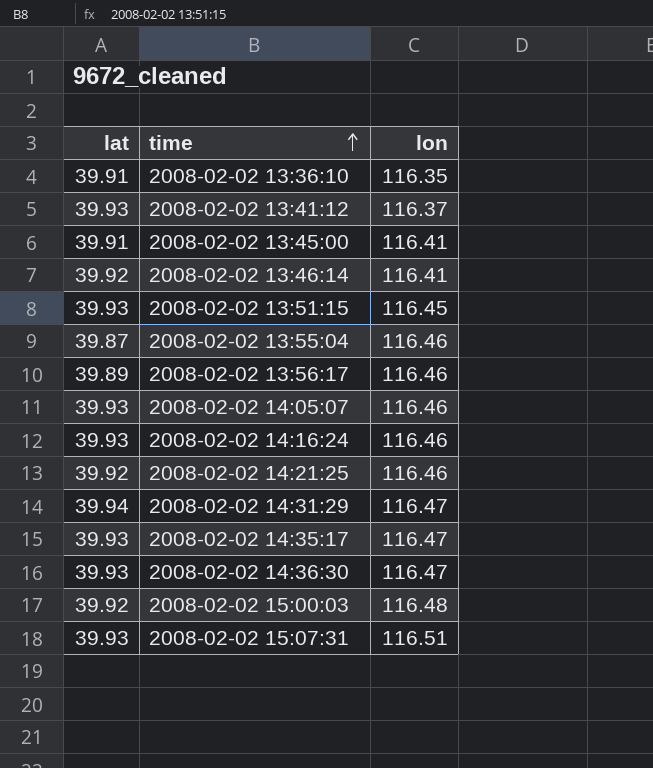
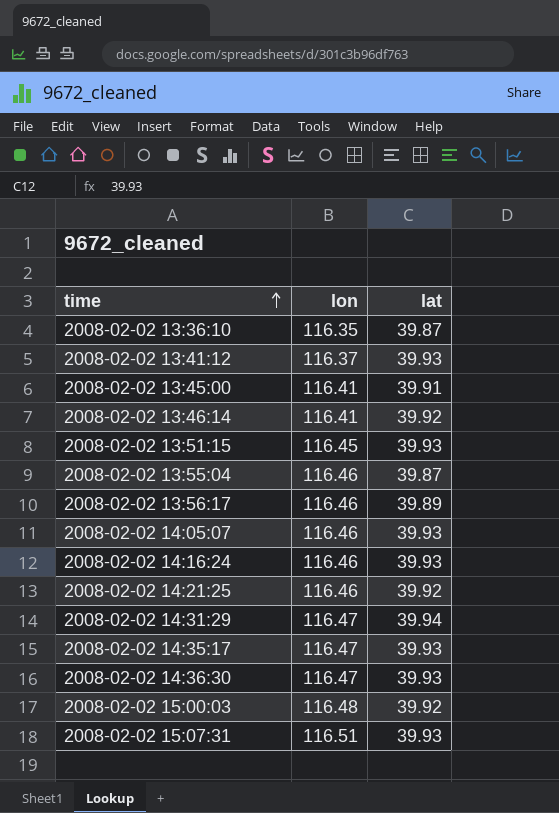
column lat | position: 1 -> 3
2008-02-02 13:36:10 | lat: 39.91 -> 39.87

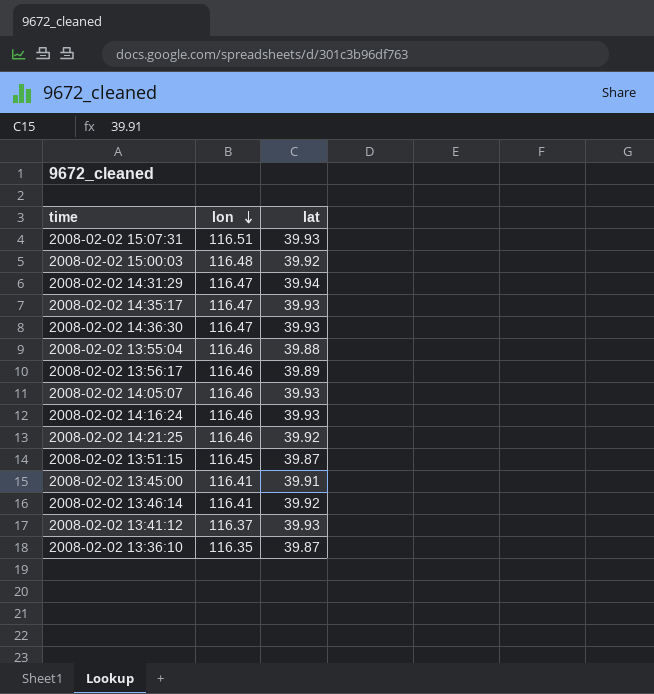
row order: time ascending -> lon descending
2008-02-02 13:55:04 | lat: 39.87 -> 39.88
2008-02-02 13:51:15 | lat: 39.93 -> 39.87

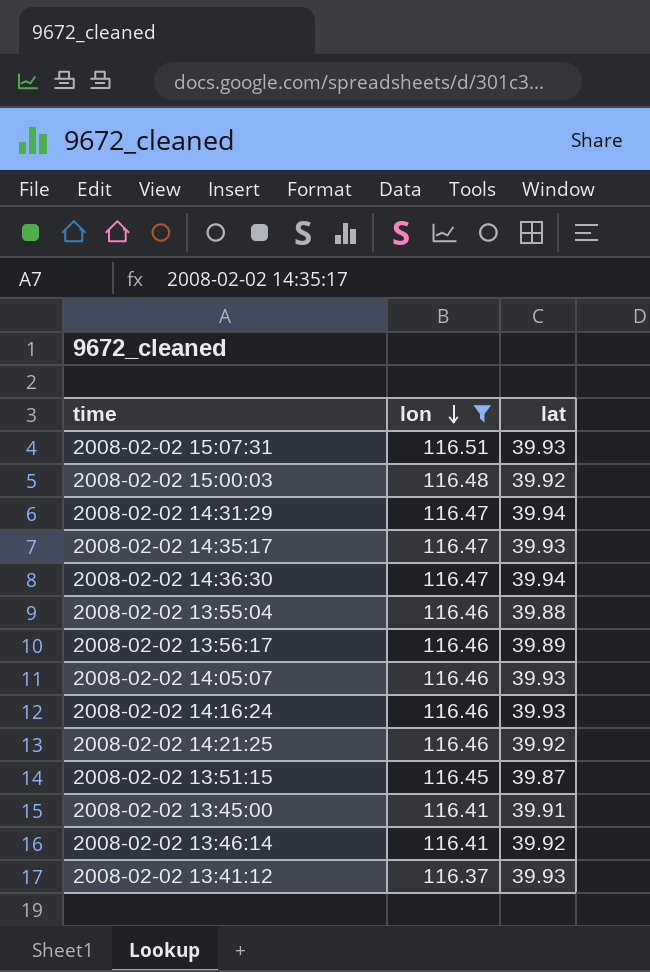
filter: none -> lon != 116.35
2008-02-02 14:36:30 | lat: 39.93 -> 39.94

